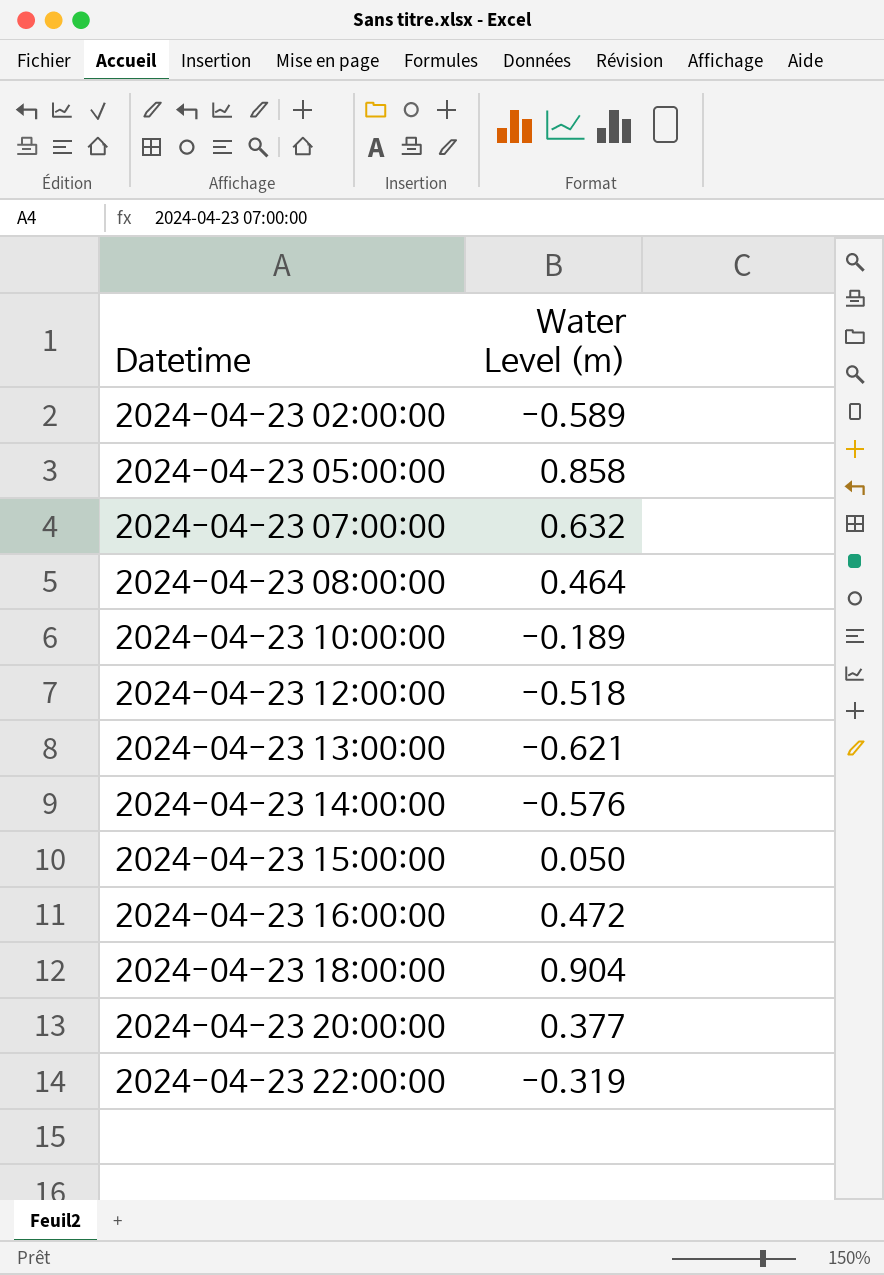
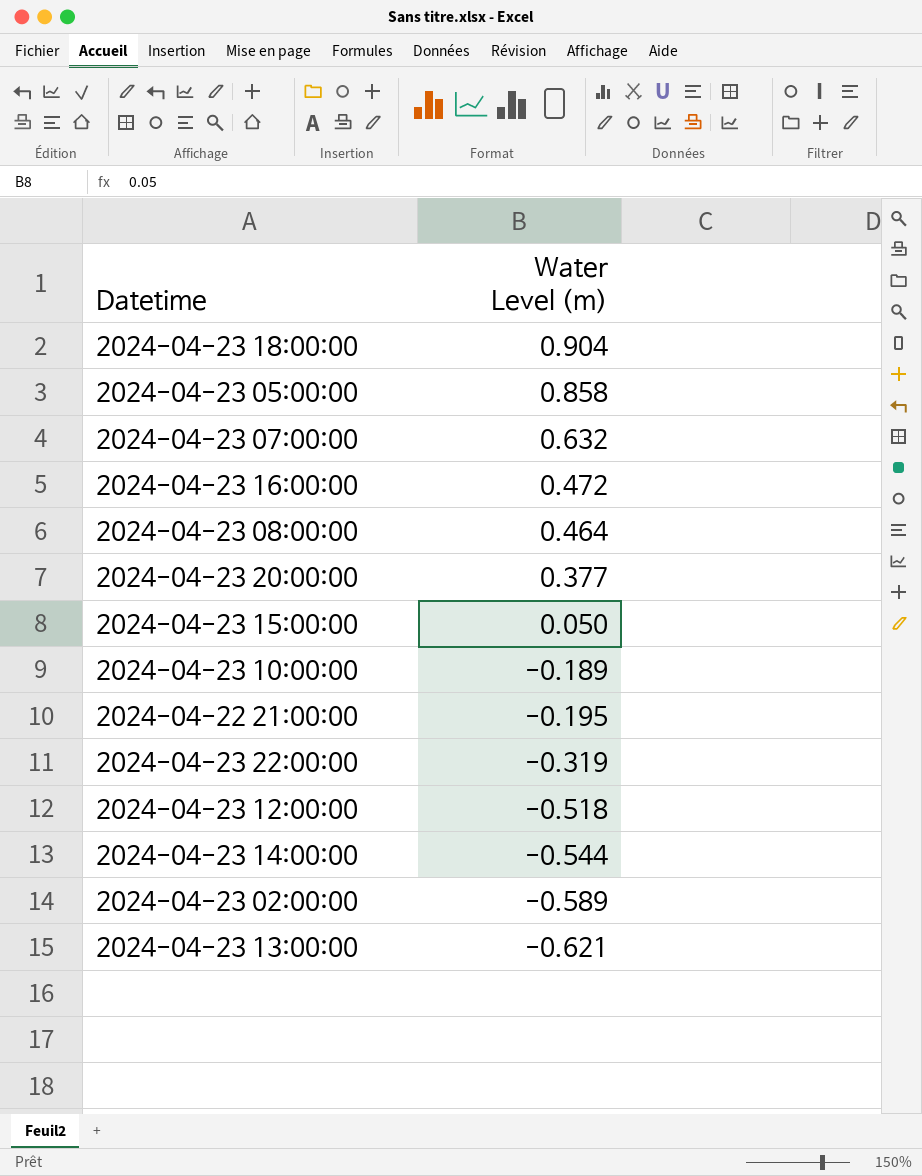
row order: Datetime ascending -> Water Level (m) descending
row 2024-04-22 21:00:00: none -> -0.195
2024-04-23 14:00:00 | Water Level (m): -0.576 -> -0.544

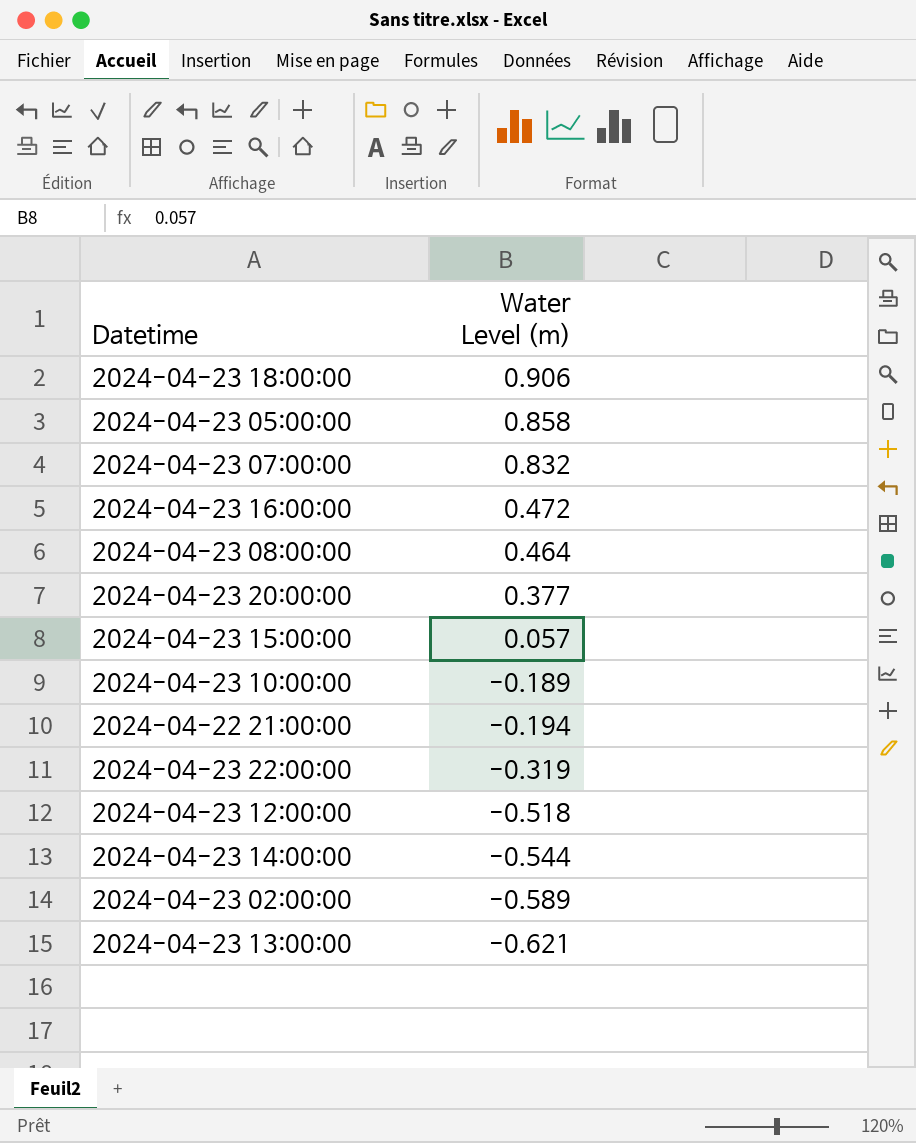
2024-04-23 18:00:00 | Water Level (m): 0.904 -> 0.906
2024-04-23 07:00:00 | Water Level (m): 0.632 -> 0.832
2024-04-23 15:00:00 | Water Level (m): 0.050 -> 0.057
2024-04-22 21:00:00 | Water Level (m): -0.195 -> -0.194

